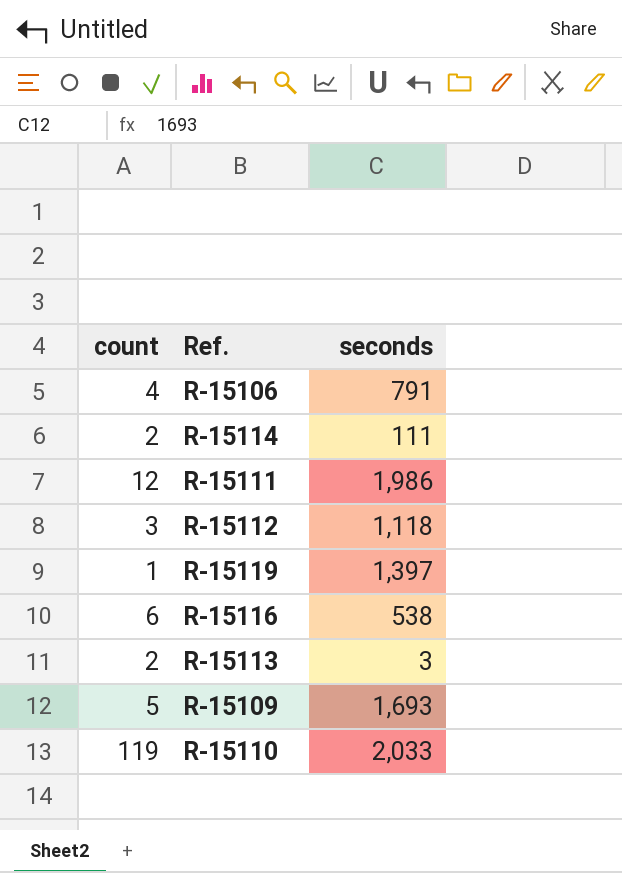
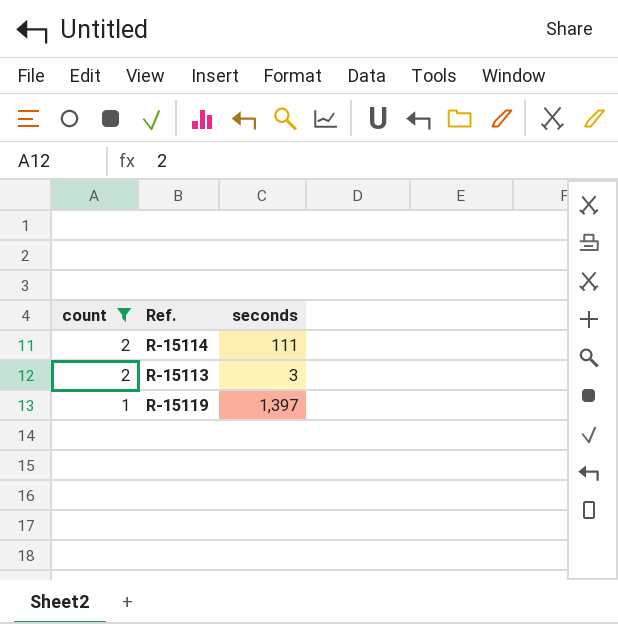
filter: none -> count <= 2
row order: none -> count descending

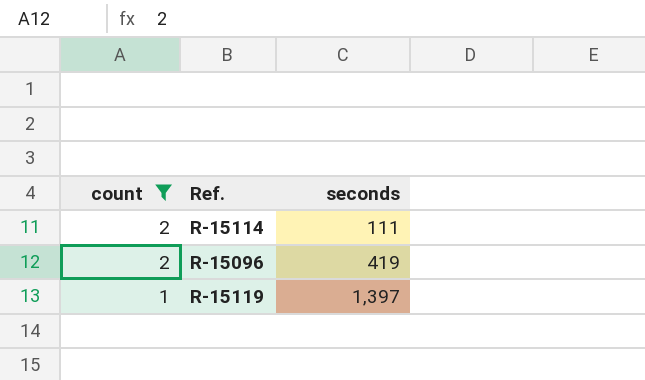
row R-15113: 2 | 3 -> none
row R-15096: none -> 2 | 419

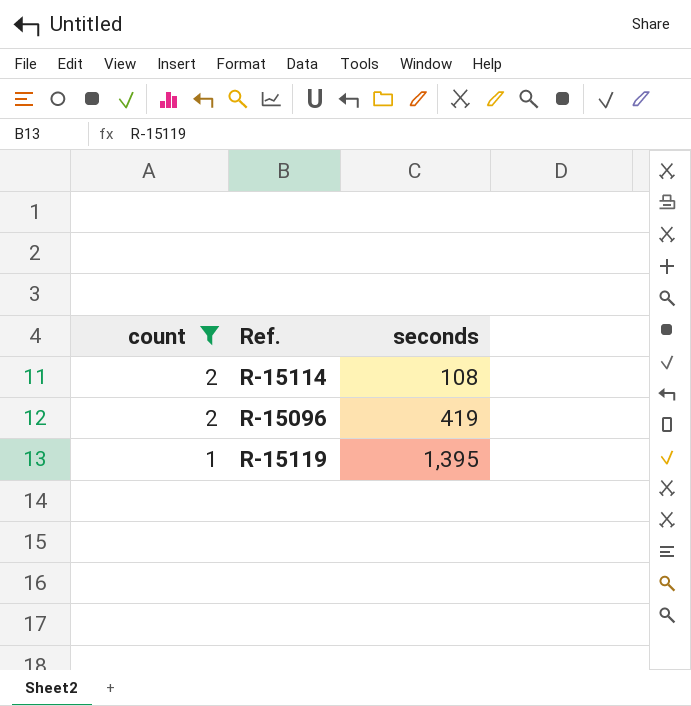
R-15114 | seconds: 111 -> 108
R-15119 | seconds: 1,397 -> 1,395

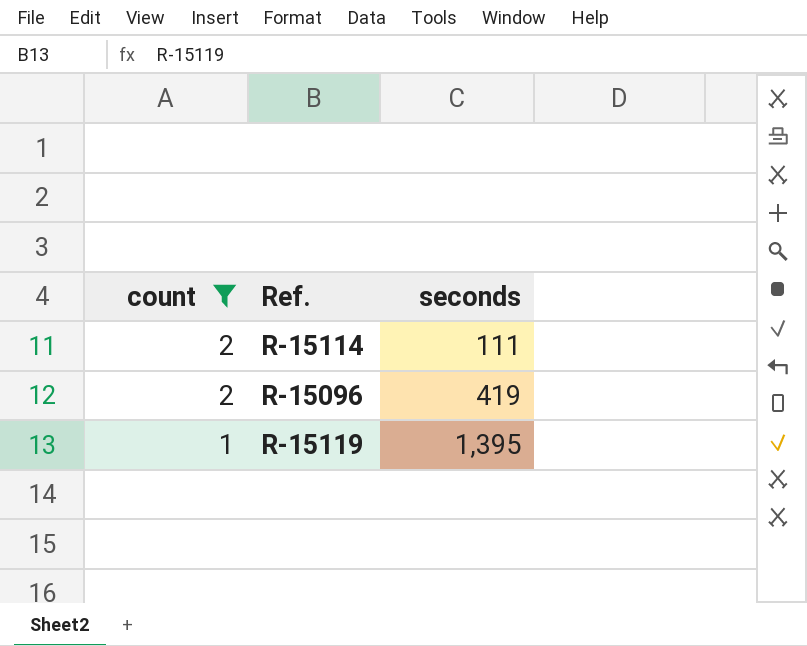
R-15114 | seconds: 108 -> 111

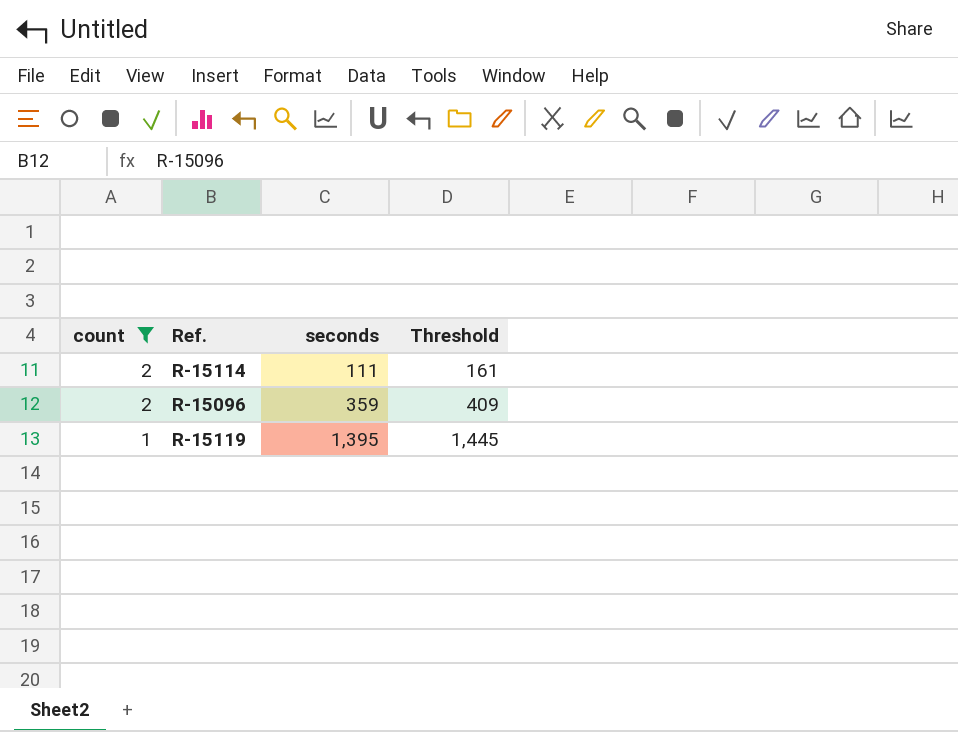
column Threshold | formula: none -> [seconds] + 50
R-15096 | seconds: 419 -> 359

